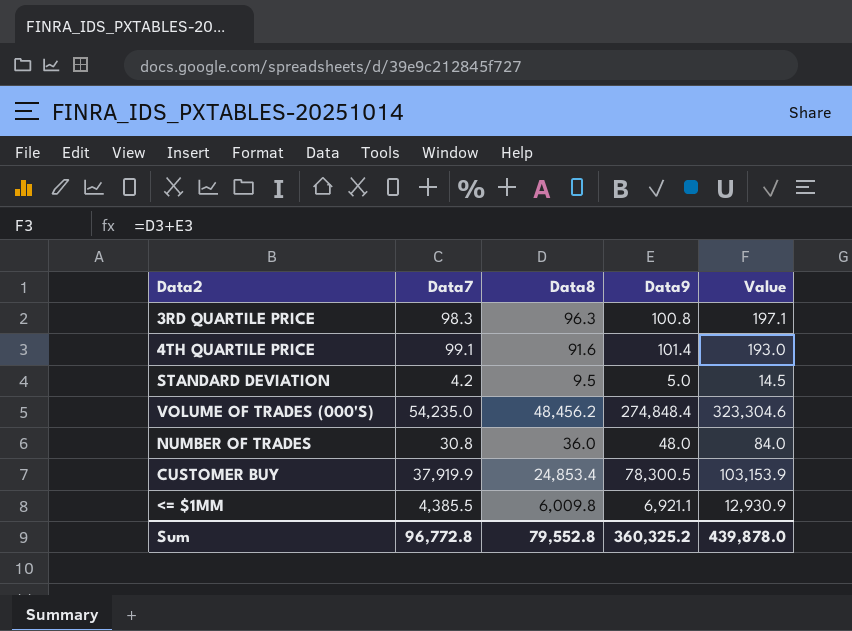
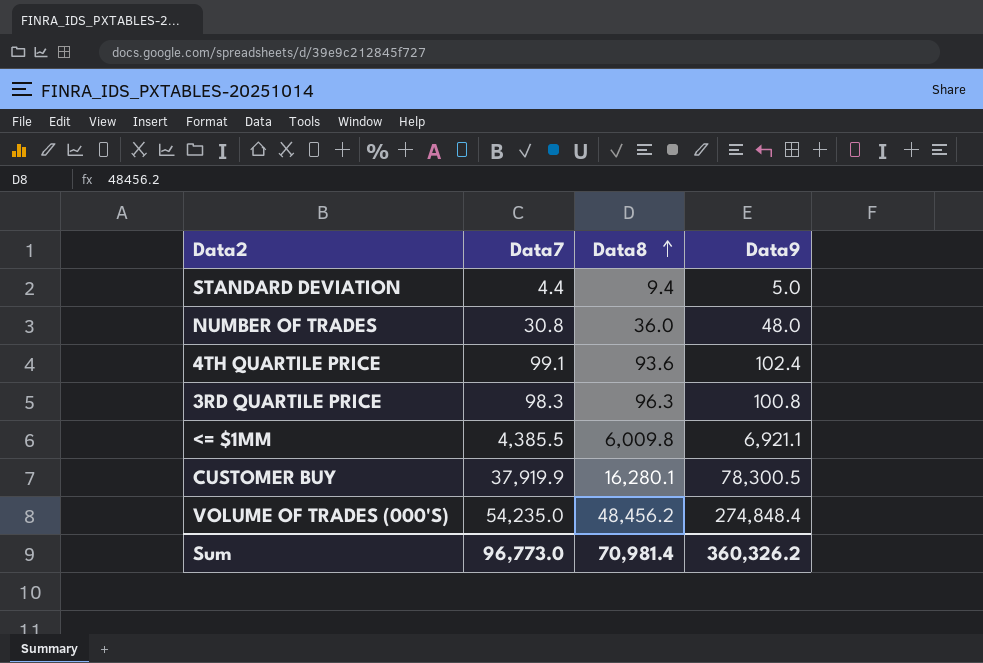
row order: none -> Data8 ascending
column Value | formula: [Data8] + [Data9] -> none
STANDARD DEVIATION | Data7: 4.2 -> 4.4
STANDARD DEVIATION | Data8: 9.5 -> 9.4
4TH QUARTILE PRICE | Data8: 91.6 -> 93.6
4TH QUARTILE PRICE | Data9: 101.4 -> 102.4
CUSTOMER BUY | Data8: 24,853.4 -> 16,280.1
Sum | Data7: 96,772.8 -> 96,773.0
Sum | Data8: 79,552.8 -> 70,981.4
Sum | Data9: 360,325.2 -> 360,326.2

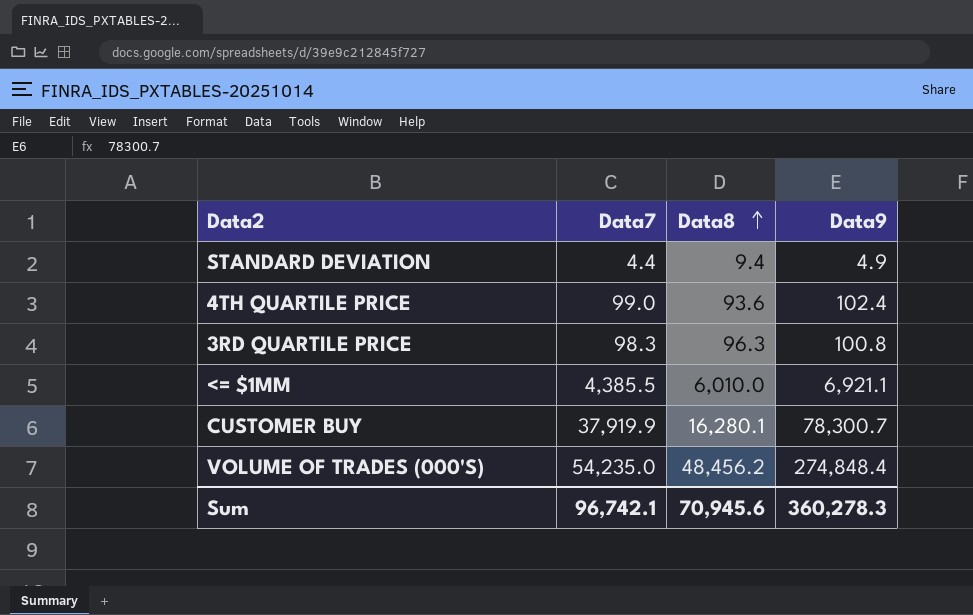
row NUMBER OF TRADES: 30.8 | 36.0 | 48.0 -> none
STANDARD DEVIATION | Data9: 5.0 -> 4.9
4TH QUARTILE PRICE | Data7: 99.1 -> 99.0
<= $1MM | Data8: 6,009.8 -> 6,010.0
CUSTOMER BUY | Data9: 78,300.5 -> 78,300.7
Sum | Data7: 96,773.0 -> 96,742.1
Sum | Data8: 70,981.4 -> 70,945.6
Sum | Data9: 360,326.2 -> 360,278.3

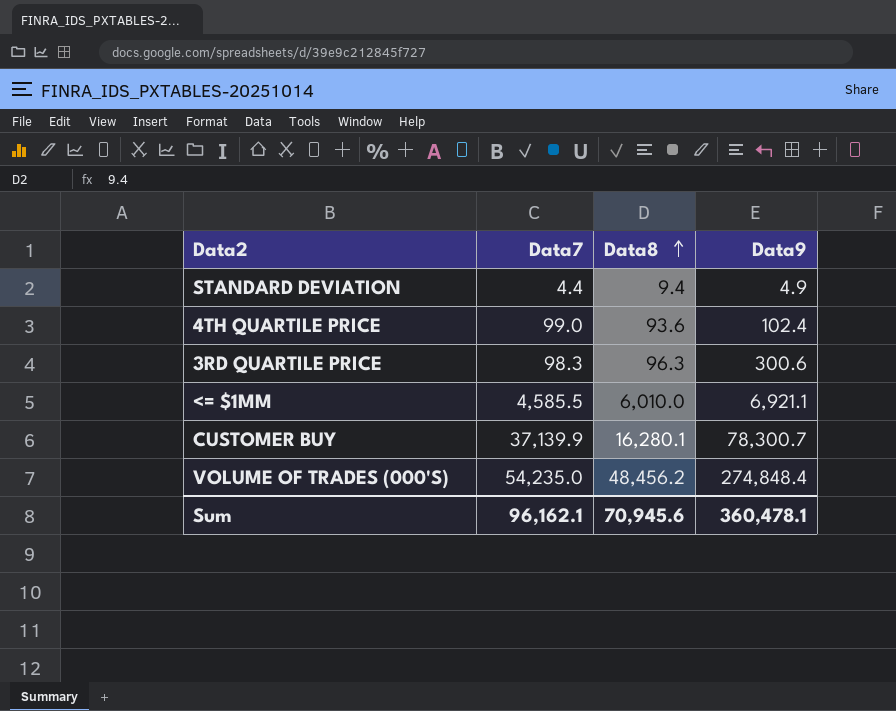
3RD QUARTILE PRICE | Data9: 100.8 -> 300.6
<= $1MM | Data7: 4,385.5 -> 4,585.5
CUSTOMER BUY | Data7: 37,919.9 -> 37,139.9
Sum | Data7: 96,742.1 -> 96,162.1
Sum | Data9: 360,278.3 -> 360,478.1

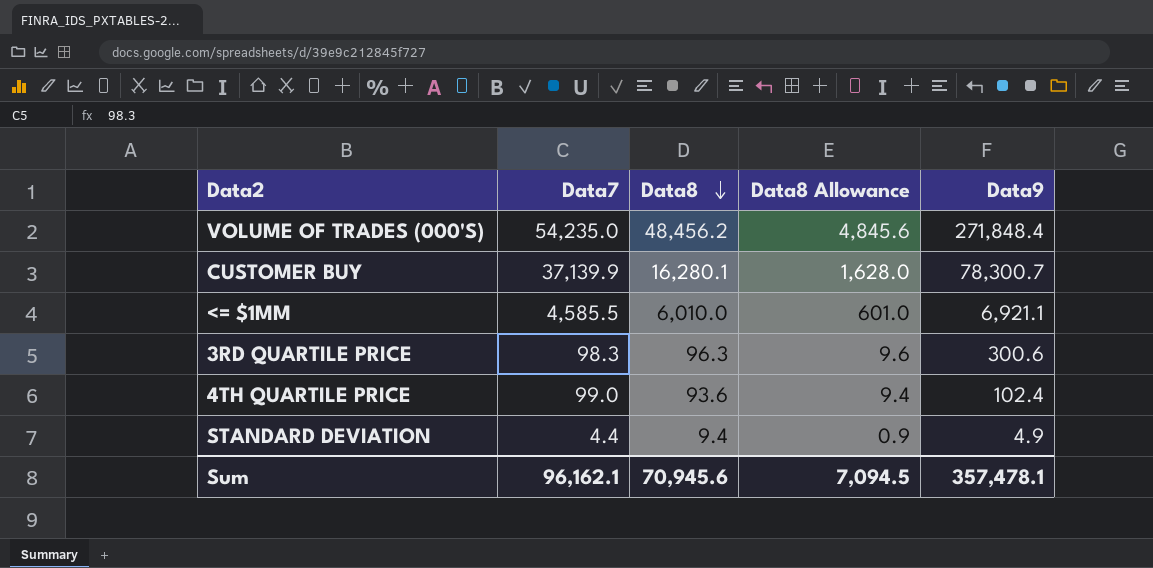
row order: Data8 ascending -> Data8 descending
column Data8 Allowance | formula: none -> [Data8] * 0.1
VOLUME OF TRADES (000'S) | Data9: 274,848.4 -> 271,848.4
Sum | Data9: 360,478.1 -> 357,478.1

